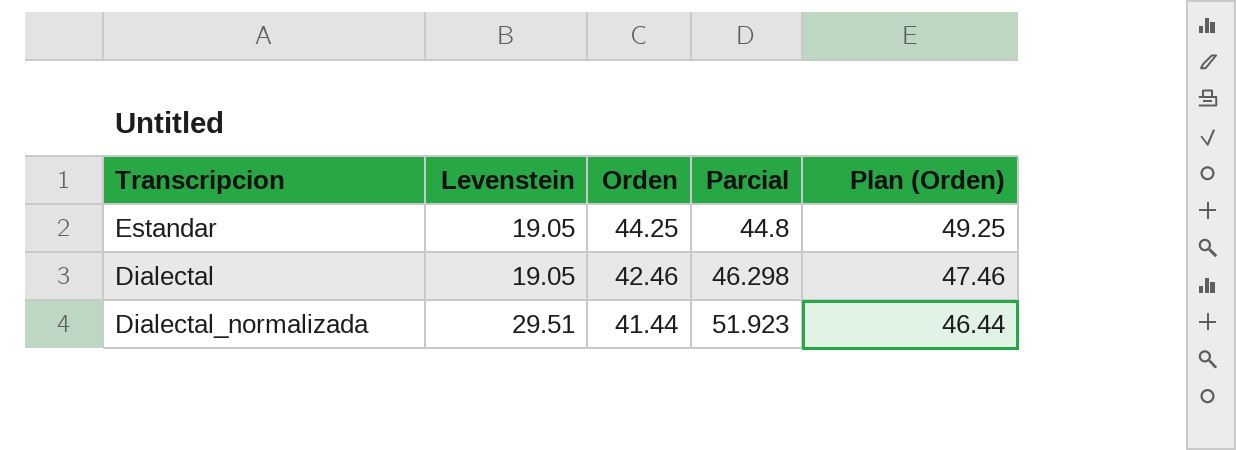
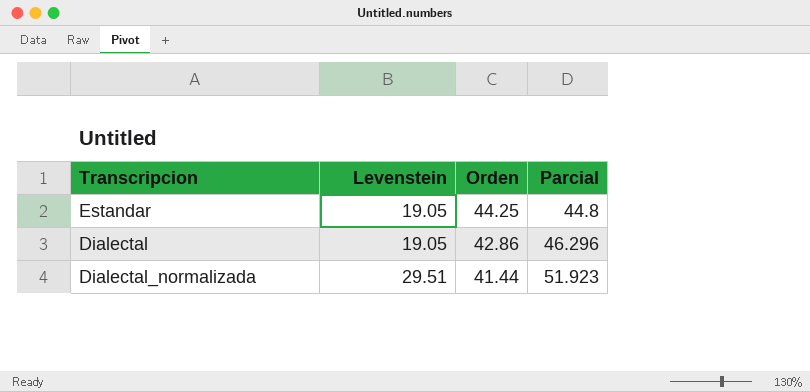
column Plan (Orden) | formula: [Orden] + 5 -> none
Dialectal | Orden: 42.46 -> 42.86
Dialectal | Parcial: 46.298 -> 46.296

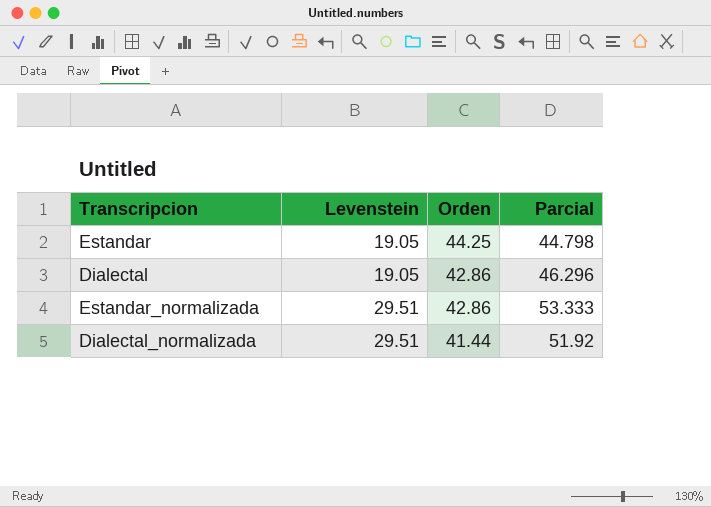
Estandar | Parcial: 44.8 -> 44.798
row Estandar_normalizada: none -> 29.51 | 42.86 | 53.333
Dialectal_normalizada | Parcial: 51.923 -> 51.92

